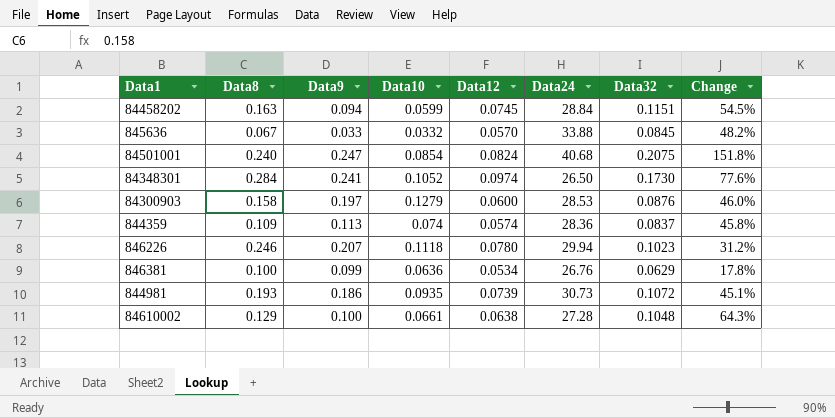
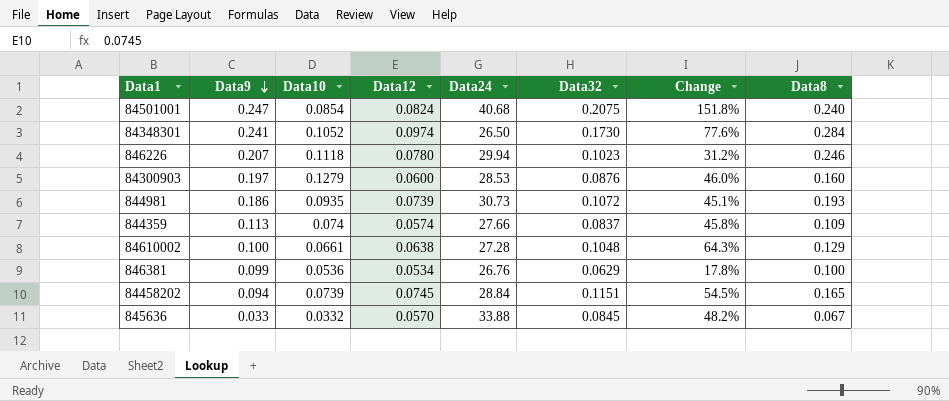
row order: none -> Data9 descending
column Data8 | position: 2 -> 8
84300903 | Data8: 0.158 -> 0.160
844359 | Data24: 28.36 -> 27.66
846381 | Data10: 0.0636 -> 0.0536
84458202 | Data10: 0.0599 -> 0.0739
84458202 | Data8: 0.163 -> 0.165

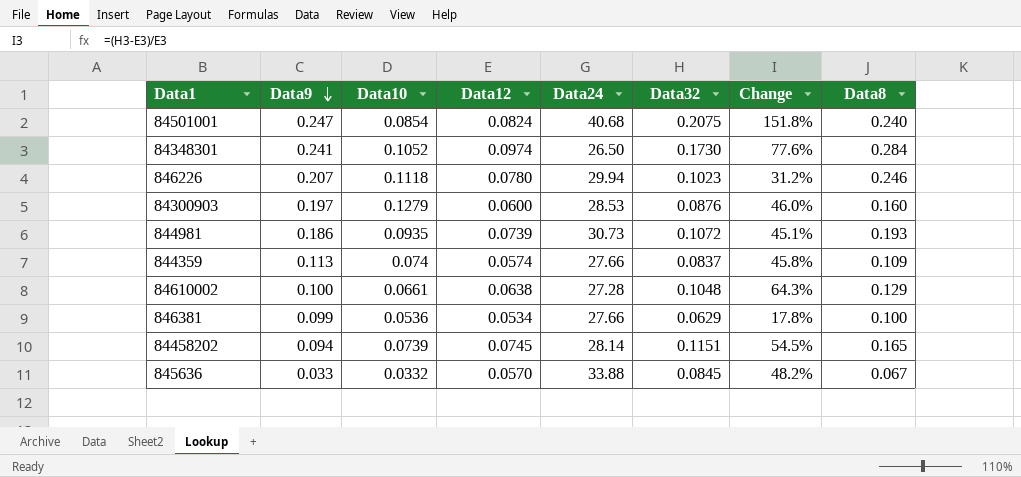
846381 | Data24: 26.76 -> 27.66
84458202 | Data24: 28.84 -> 28.14

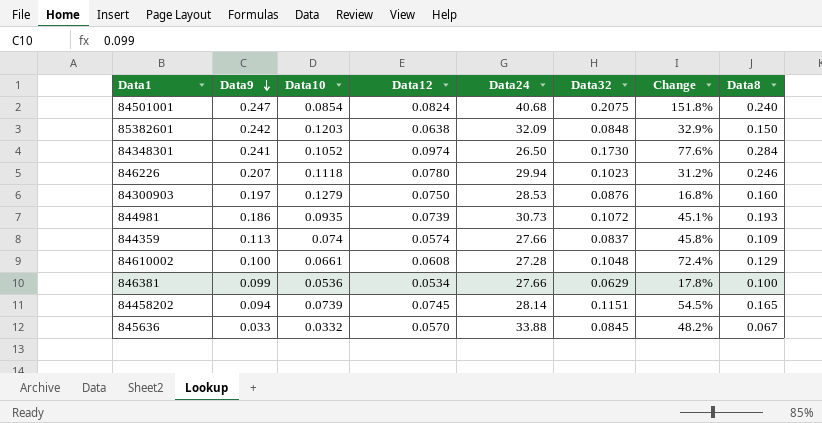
row 85382601: none -> 0.242 | 0.1203 | 0.0638 | 32.09 | 0.0848 | 32.9% | 0.150
84300903 | Data12: 0.0600 -> 0.0750
84300903 | Change: 46.0% -> 16.8%
84610002 | Data12: 0.0638 -> 0.0608
84610002 | Change: 64.3% -> 72.4%

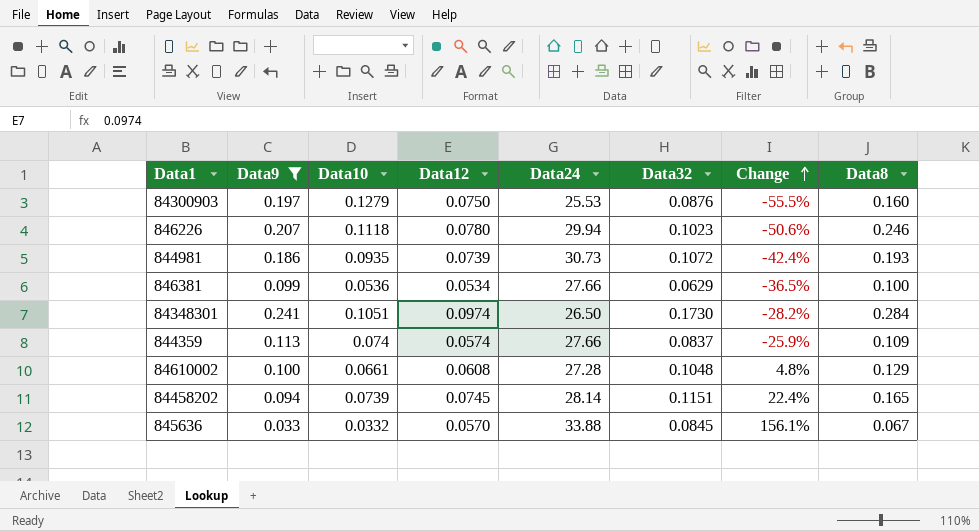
filter: none -> Data9 <= 0.241
row order: Data9 descending -> Change ascending
column Change | formula: ([Data32] - [Data12]) / [Data12] -> ([Data32] - [Data9]) / [Data9]
84300903 | Data24: 28.53 -> 25.53
84348301 | Data10: 0.1052 -> 0.1051

